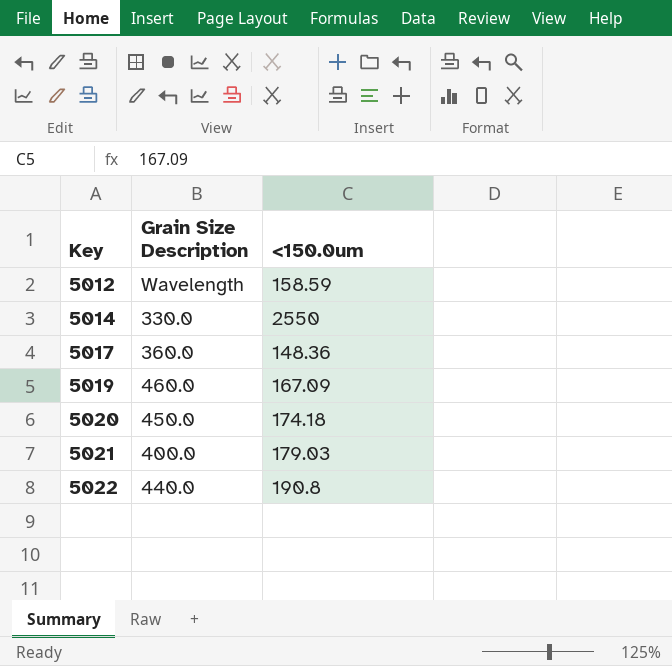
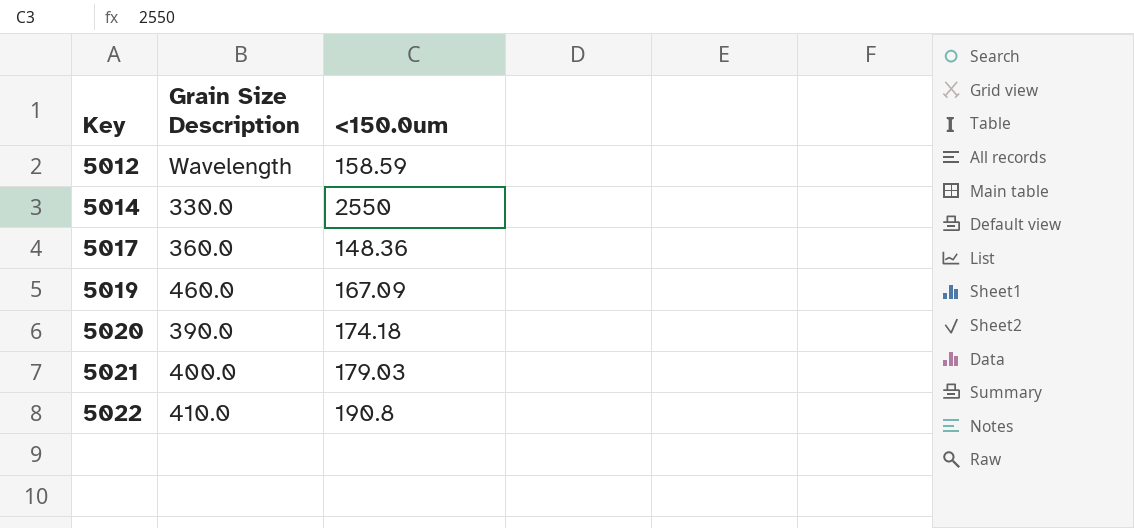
5020 | Grain Size Description: 450.0 -> 390.0
5022 | Grain Size Description: 440.0 -> 410.0

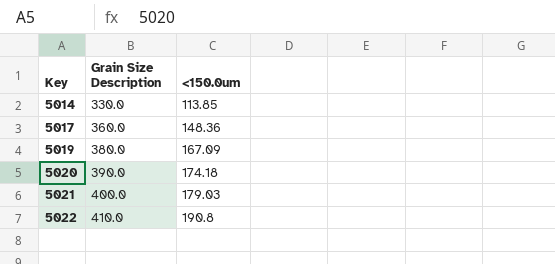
row 5012: Wavelength | 158.59 -> none
5014 | <150.0um: 2550 -> 113.85
5019 | Grain Size Description: 460.0 -> 380.0

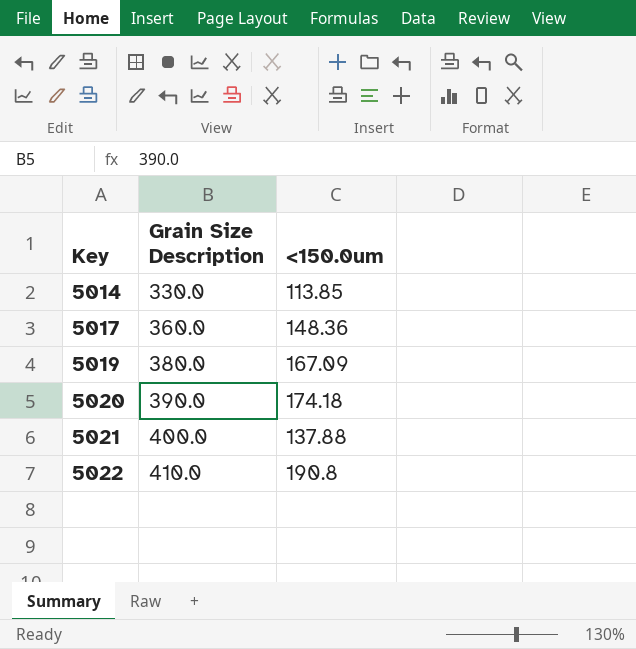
5021 | <150.0um: 179.03 -> 137.88

